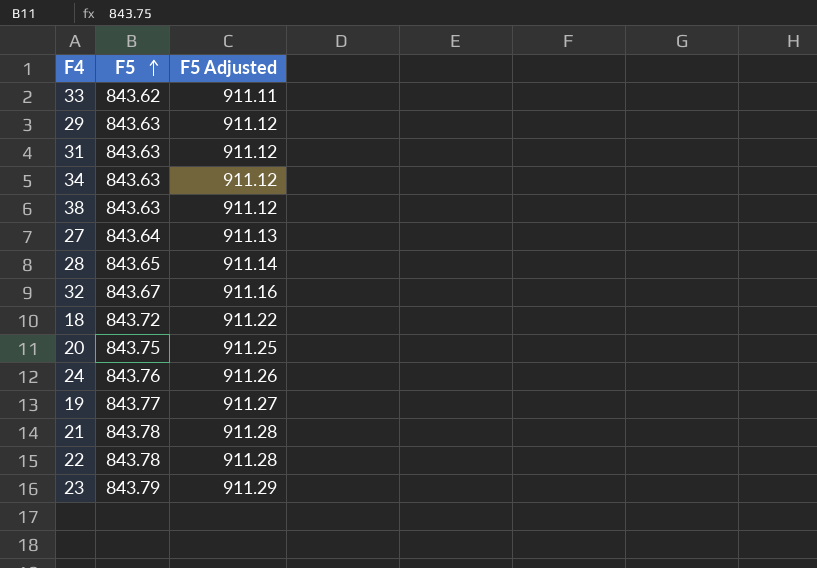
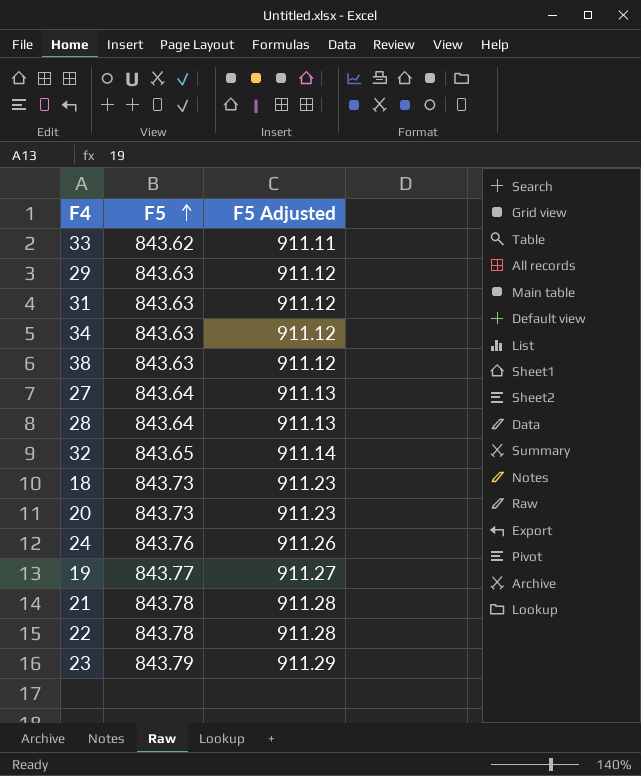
28 | F5: 843.65 -> 843.64
28 | F5 Adjusted: 911.14 -> 911.13
32 | F5: 843.67 -> 843.65
32 | F5 Adjusted: 911.16 -> 911.14
18 | F5: 843.72 -> 843.73
18 | F5 Adjusted: 911.22 -> 911.23
20 | F5: 843.75 -> 843.73
20 | F5 Adjusted: 911.25 -> 911.23

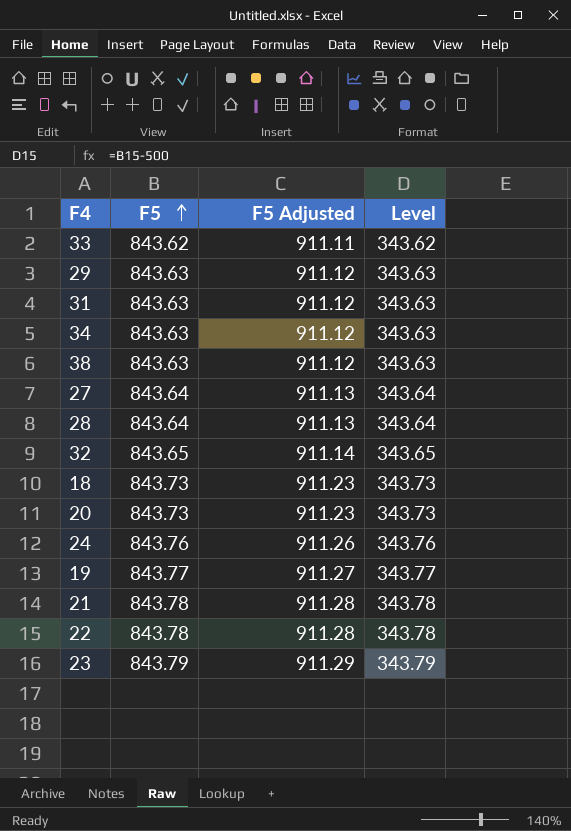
column Level | formula: none -> [F5] - 500

